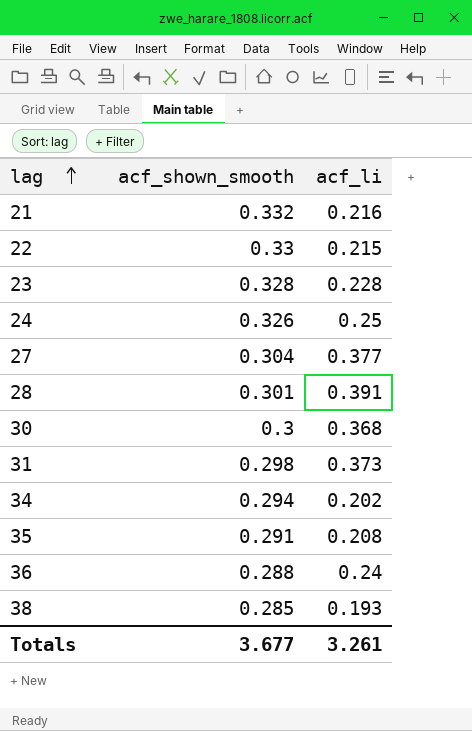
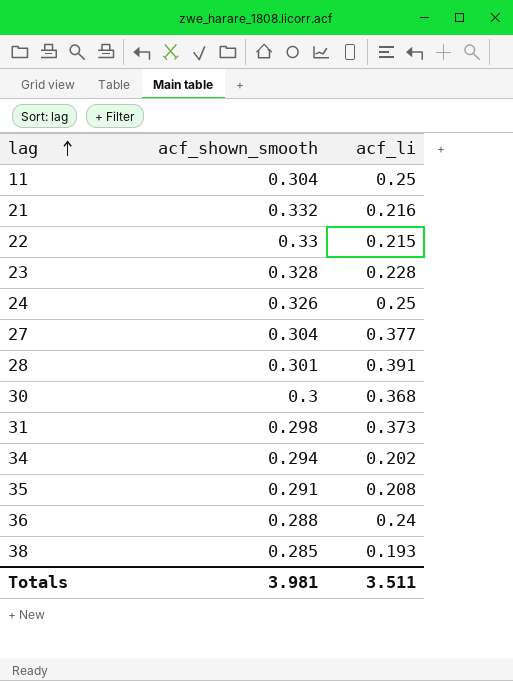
row 11: none -> 0.304 | 0.25
Totals | acf_shown_smooth: 3.677 -> 3.981
Totals | acf_li: 3.261 -> 3.511

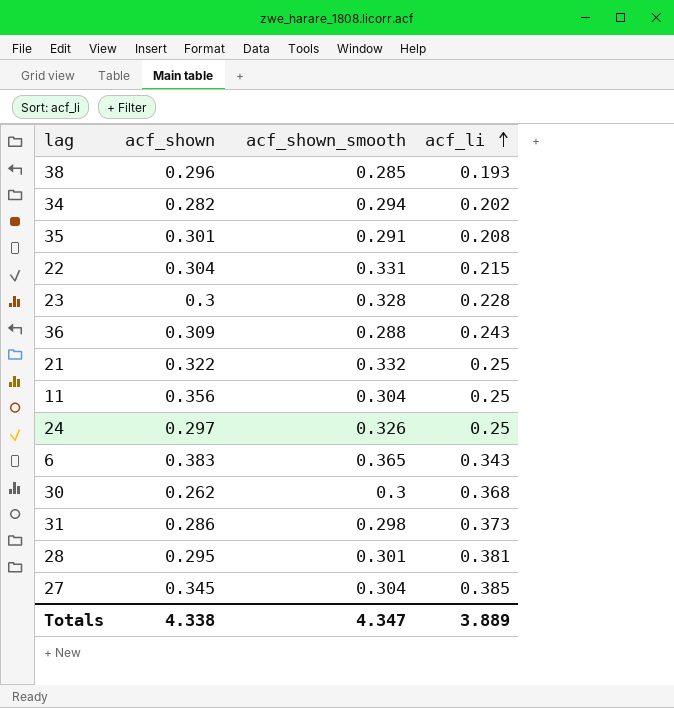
row order: lag ascending -> acf_li ascending
column acf_shown | position: none -> 2
22 | acf_shown_smooth: 0.33 -> 0.331
36 | acf_li: 0.24 -> 0.243
21 | acf_li: 0.216 -> 0.25
row 6: none -> 0.383 | 0.365 | 0.343
28 | acf_li: 0.391 -> 0.381
27 | acf_li: 0.377 -> 0.385
Totals | acf_shown_smooth: 3.981 -> 4.347
Totals | acf_li: 3.511 -> 3.889

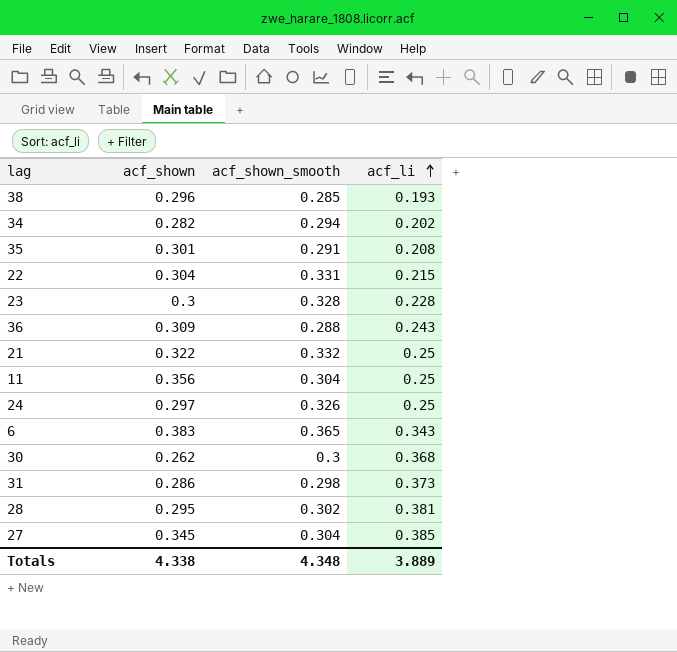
28 | acf_shown_smooth: 0.301 -> 0.302
Totals | acf_shown_smooth: 4.347 -> 4.348

